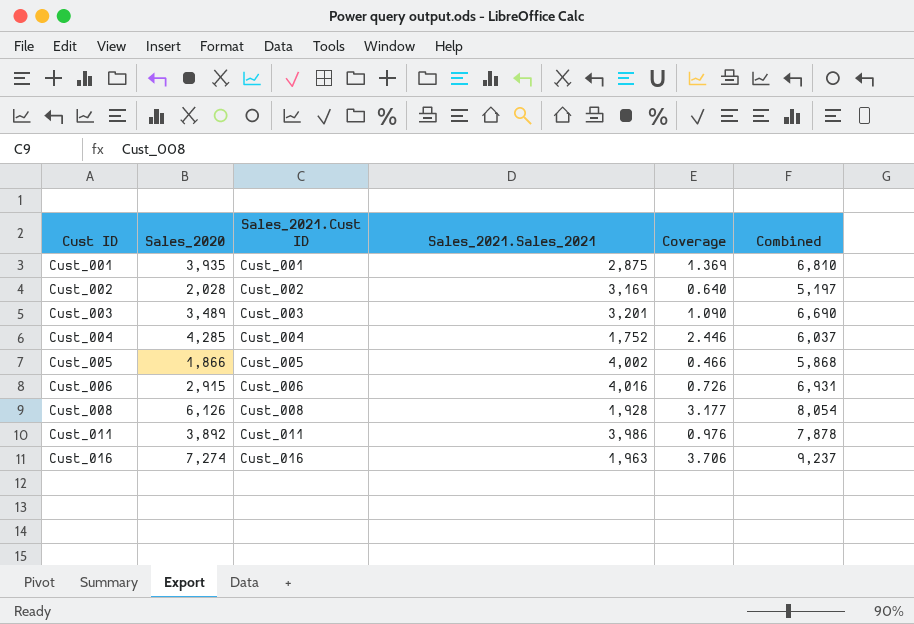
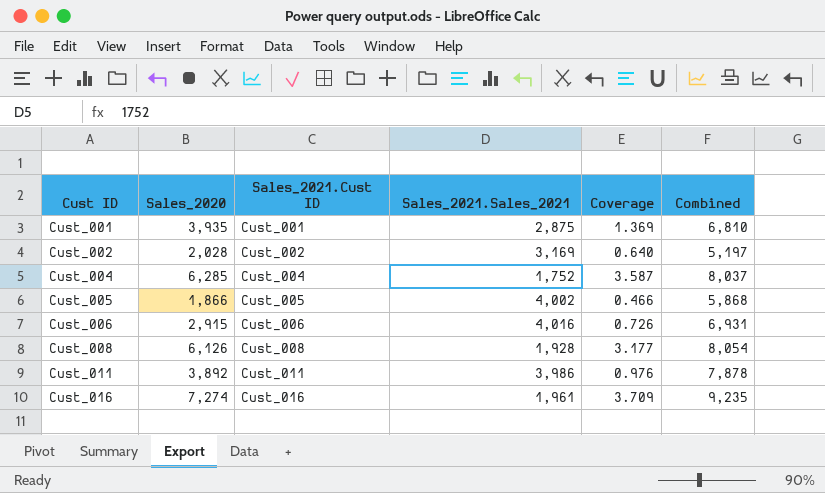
row Cust_003: 3,489 | Cust_003 | 3,201 | 1.090 | 6,690 -> none
Cust_004 | Sales_2020: 4,285 -> 6,285
Cust_004 | Coverage: 2.446 -> 3.587
Cust_004 | Combined: 6,037 -> 8,037
Cust_016 | Sales_2021.Sales_2021: 1,963 -> 1,961
Cust_016 | Coverage: 3.706 -> 3.709
Cust_016 | Combined: 9,237 -> 9,235

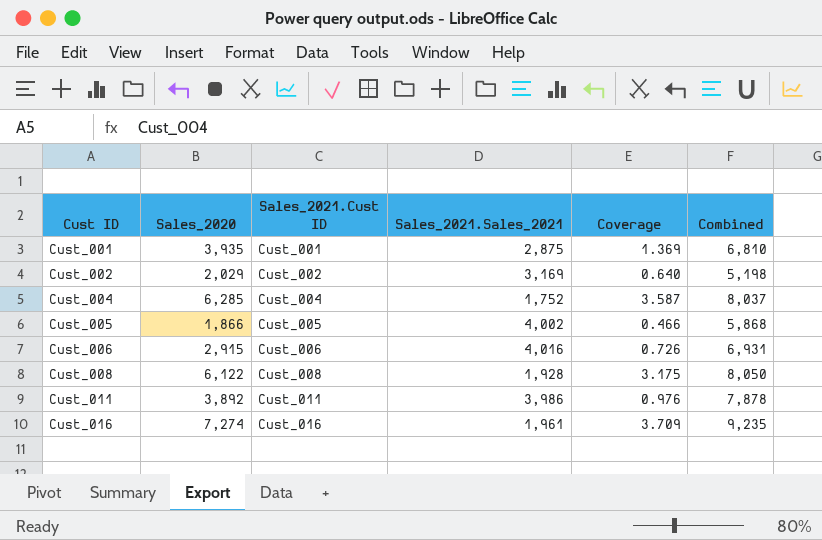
Cust_002 | Sales_2020: 2,028 -> 2,029
Cust_002 | Combined: 5,197 -> 5,198
Cust_008 | Sales_2020: 6,126 -> 6,122
Cust_008 | Coverage: 3.177 -> 3.175
Cust_008 | Combined: 8,054 -> 8,050

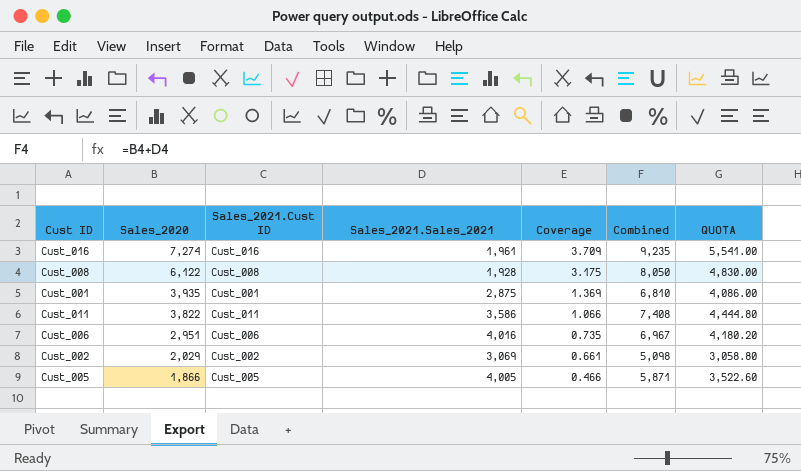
row order: Cust ID ascending -> Sales_2020 descending
column QUOTA | formula: none -> [Combined] * 0.6
row Cust_004: 6,285 | Cust_004 | 1,752 | 3.587 | 8,037 -> none
Cust_011 | Sales_2020: 3,892 -> 3,822
Cust_011 | Sales_2021.Sales_2021: 3,986 -> 3,586
Cust_011 | Coverage: 0.976 -> 1.066
Cust_011 | Combined: 7,878 -> 7,408
Cust_006 | Sales_2020: 2,915 -> 2,951
Cust_006 | Coverage: 0.726 -> 0.735
Cust_006 | Combined: 6,931 -> 6,967
Cust_002 | Sales_2021.Sales_2021: 3,169 -> 3,069
Cust_002 | Coverage: 0.640 -> 0.661
Cust_002 | Combined: 5,198 -> 5,098
Cust_005 | Sales_2021.Sales_2021: 4,002 -> 4,005
Cust_005 | Combined: 5,868 -> 5,871

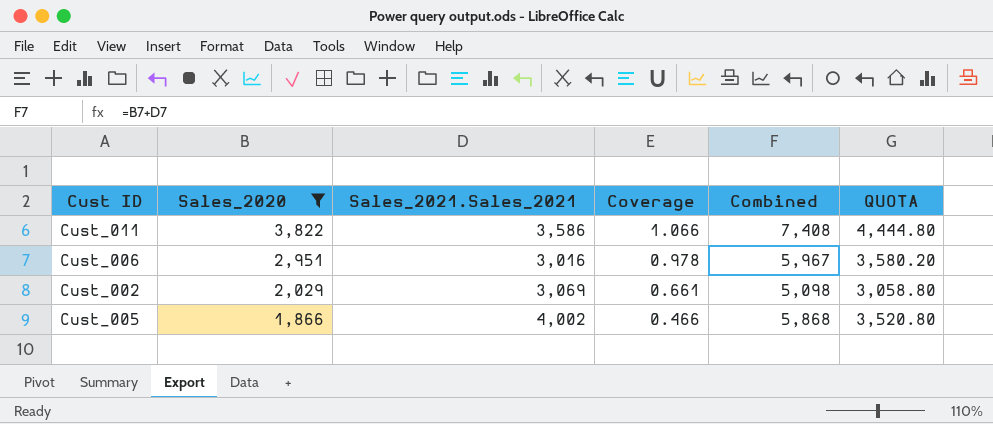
filter: none -> Sales_2020 <= 3,822
column Sales_2021.Cust ID | position: 3 -> none
Cust_006 | Sales_2021.Sales_2021: 4,016 -> 3,016
Cust_006 | Coverage: 0.735 -> 0.978
Cust_006 | Combined: 6,967 -> 5,967
Cust_006 | QUOTA: 4,180.20 -> 3,580.20
Cust_005 | Sales_2021.Sales_2021: 4,005 -> 4,002
Cust_005 | Combined: 5,871 -> 5,868
Cust_005 | QUOTA: 3,522.60 -> 3,520.80

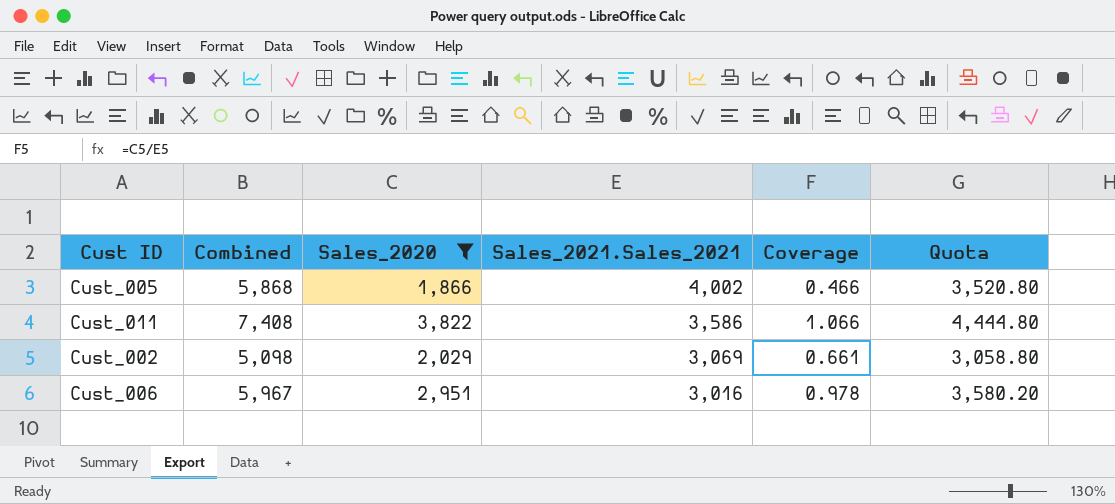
row order: Sales_2020 descending -> Sales_2021.Sales_2021 descending
column Combined | position: 5 -> 2
column name: QUOTA -> Quota

